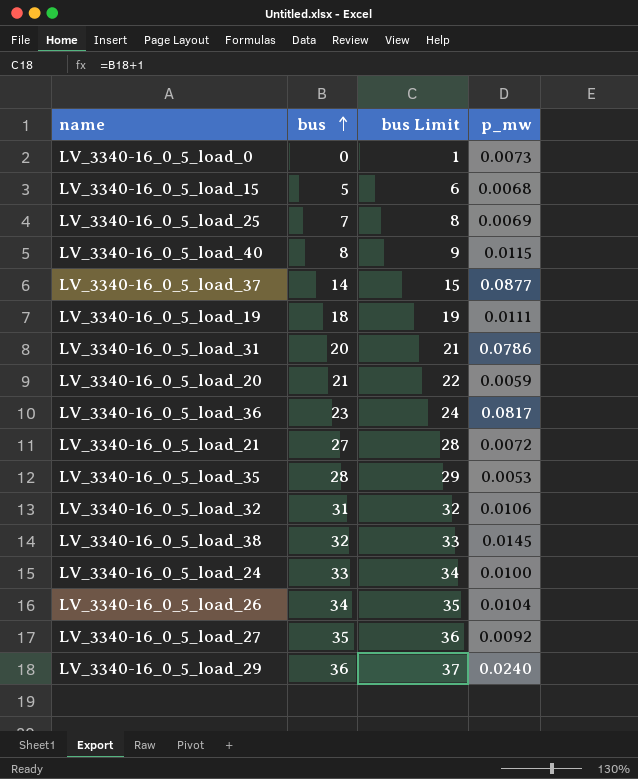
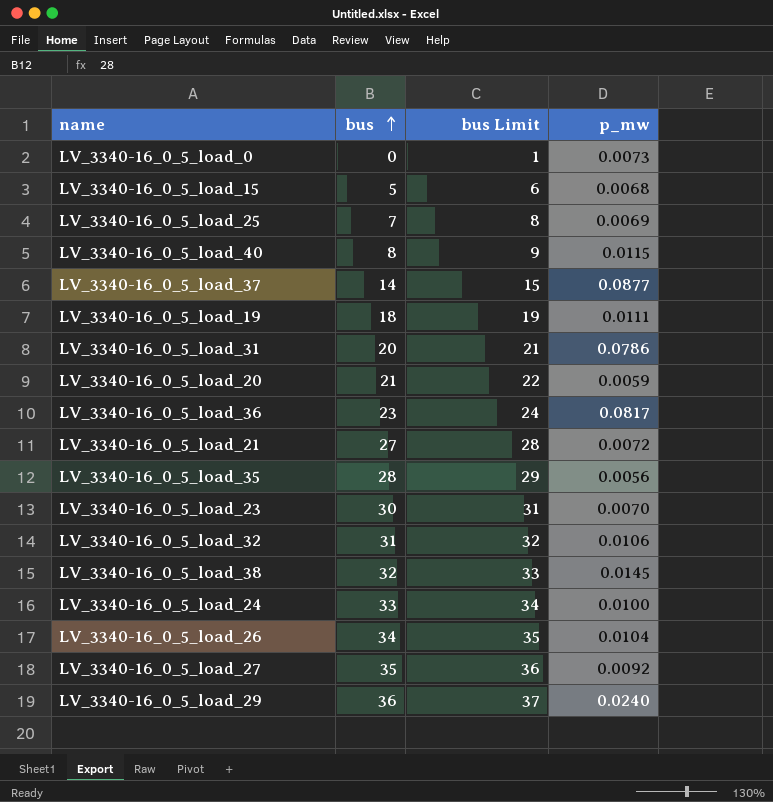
LV_3340-16_0_5_load_35 | p_mw: 0.0053 -> 0.0056
row LV_3340-16_0_5_load_23: none -> 30 | 31 | 0.0070

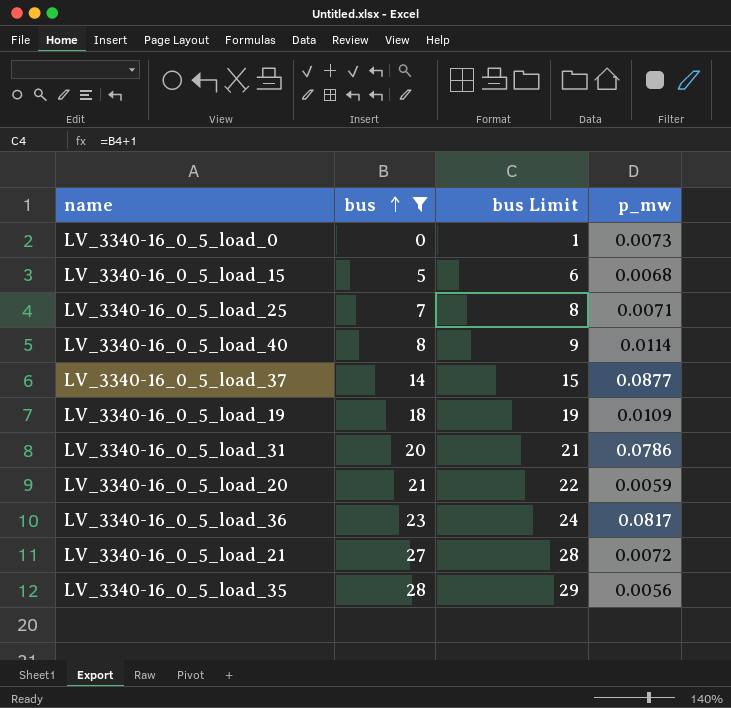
filter: none -> bus <= 28
LV_3340-16_0_5_load_25 | p_mw: 0.0069 -> 0.0071
LV_3340-16_0_5_load_40 | p_mw: 0.0115 -> 0.0114
LV_3340-16_0_5_load_19 | p_mw: 0.0111 -> 0.0109

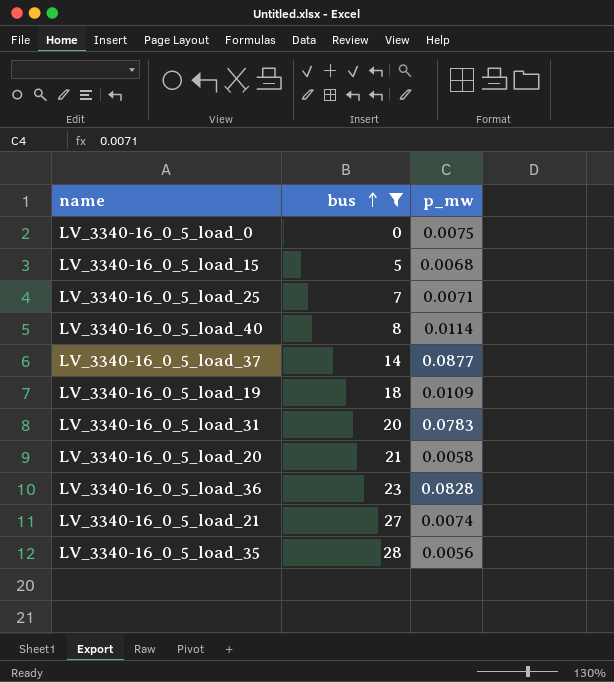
column bus Limit | formula: [bus] + 1 -> none
LV_3340-16_0_5_load_0 | p_mw: 0.0073 -> 0.0075
LV_3340-16_0_5_load_31 | p_mw: 0.0786 -> 0.0783
LV_3340-16_0_5_load_20 | p_mw: 0.0059 -> 0.0058
LV_3340-16_0_5_load_36 | p_mw: 0.0817 -> 0.0828
LV_3340-16_0_5_load_21 | p_mw: 0.0072 -> 0.0074

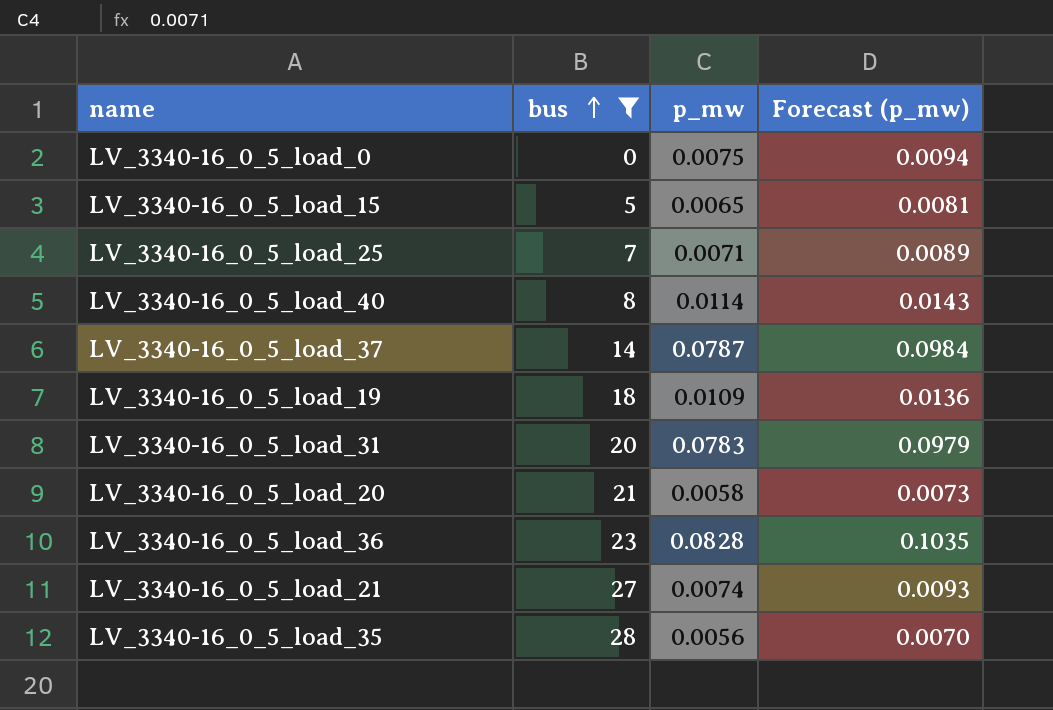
column Forecast (p_mw) | formula: none -> [p_mw] * 1.25
LV_3340-16_0_5_load_15 | p_mw: 0.0068 -> 0.0065
LV_3340-16_0_5_load_37 | p_mw: 0.0877 -> 0.0787

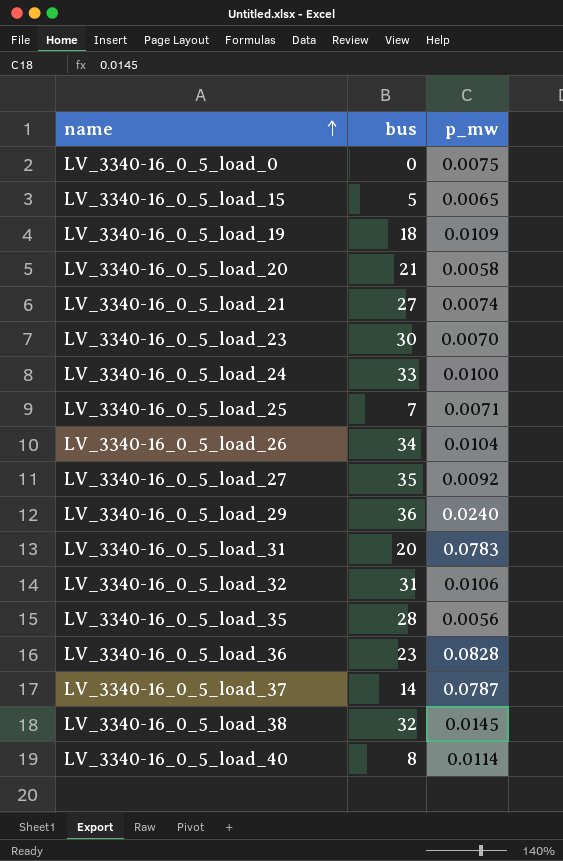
filter: bus <= 28 -> none
row order: bus ascending -> name ascending
column Forecast (p_mw) | formula: [p_mw] * 1.25 -> none

